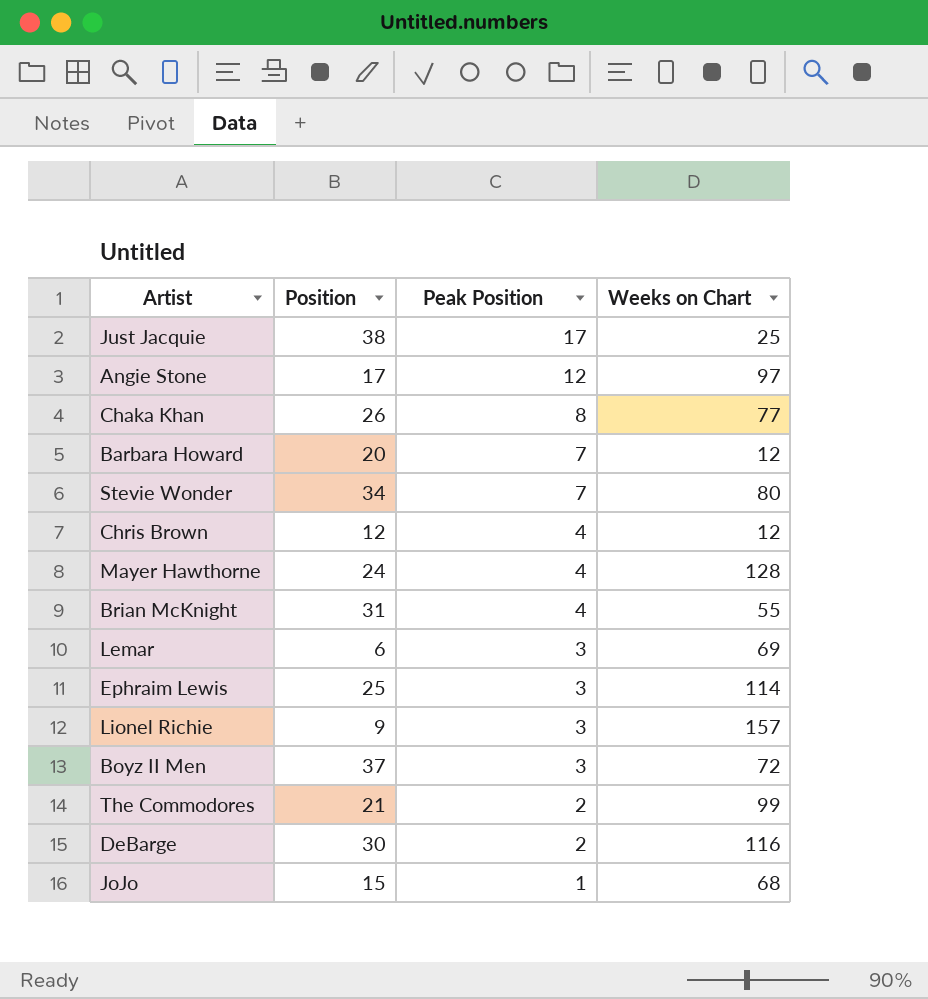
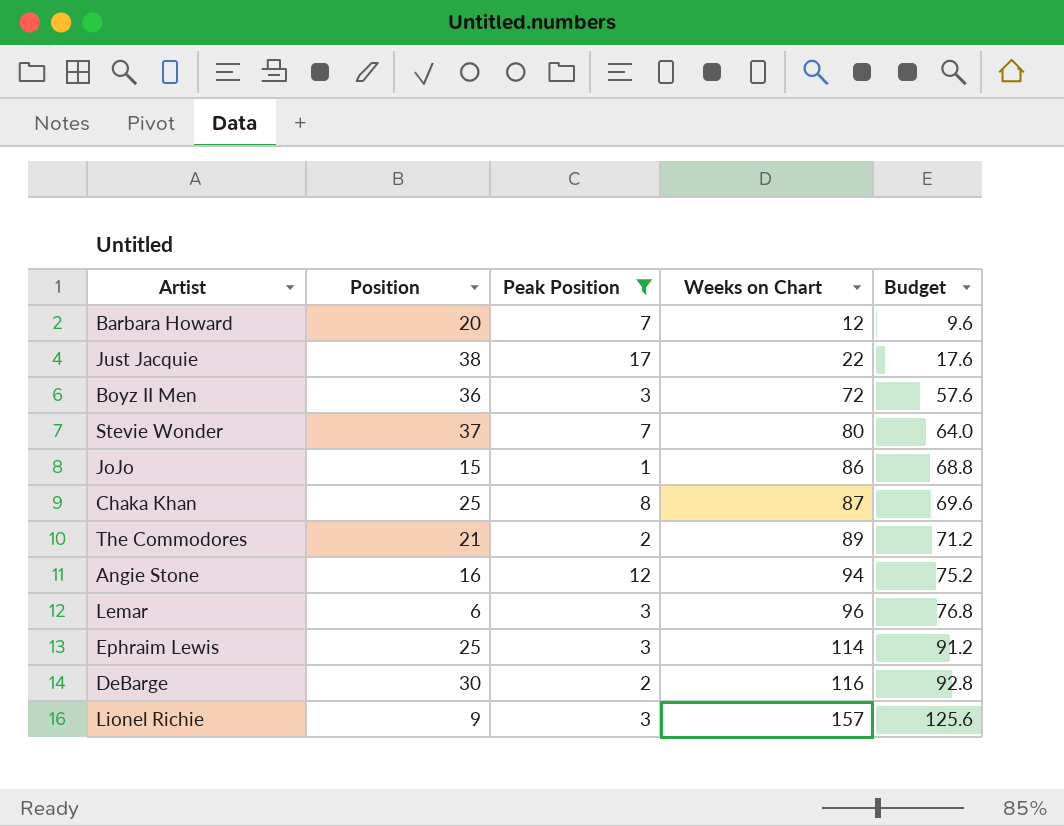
filter: none -> Peak Position != 4
row order: Peak Position descending -> Weeks on Chart ascending
column Budget | formula: none -> [Weeks on Chart] * 0.8
Just Jacquie | Weeks on Chart: 25 -> 22
Boyz II Men | Position: 37 -> 36
Stevie Wonder | Position: 34 -> 37
JoJo | Weeks on Chart: 68 -> 86
Chaka Khan | Position: 26 -> 25
Chaka Khan | Weeks on Chart: 77 -> 87
The Commodores | Weeks on Chart: 99 -> 89
Angie Stone | Position: 17 -> 16
Angie Stone | Weeks on Chart: 97 -> 94
Lemar | Weeks on Chart: 69 -> 96

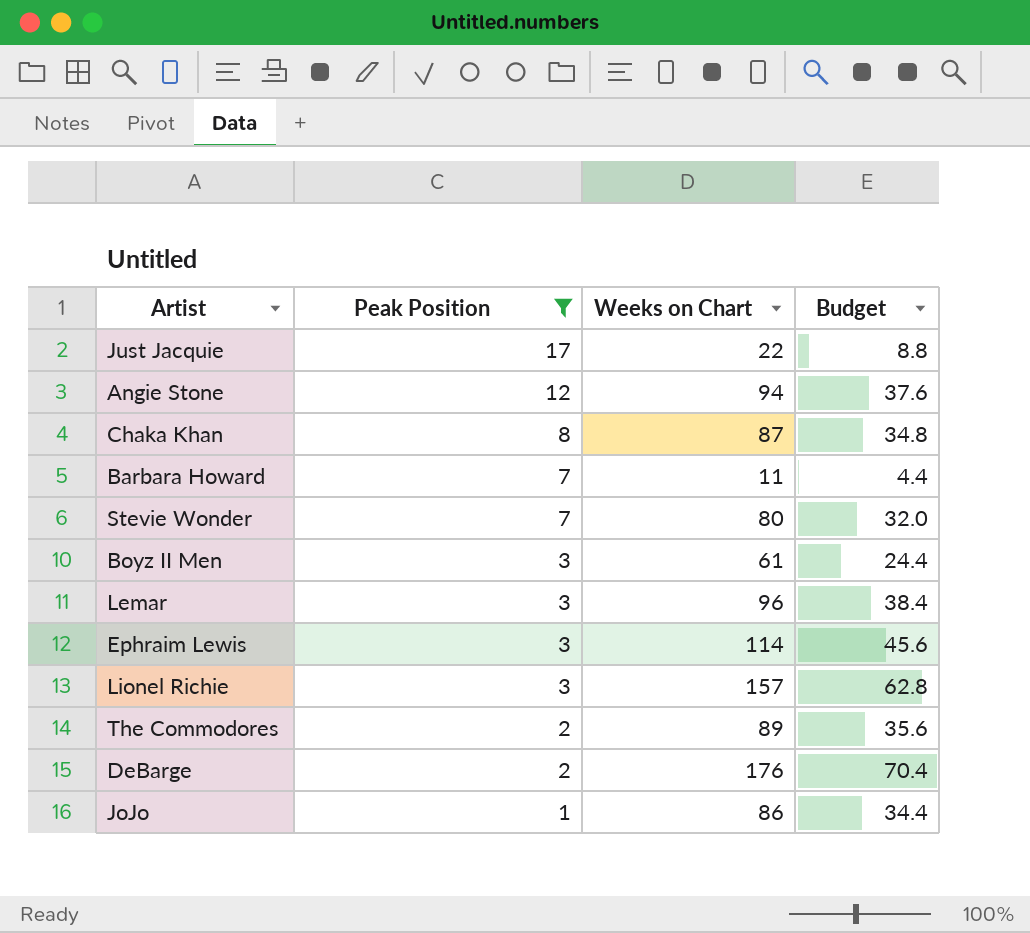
row order: Weeks on Chart ascending -> Peak Position descending
column Position | position: 2 -> none
column Budget | formula: [Weeks on Chart] * 0.8 -> [Weeks on Chart] * 0.4
Barbara Howard | Weeks on Chart: 12 -> 11
Boyz II Men | Weeks on Chart: 72 -> 61
DeBarge | Weeks on Chart: 116 -> 176

